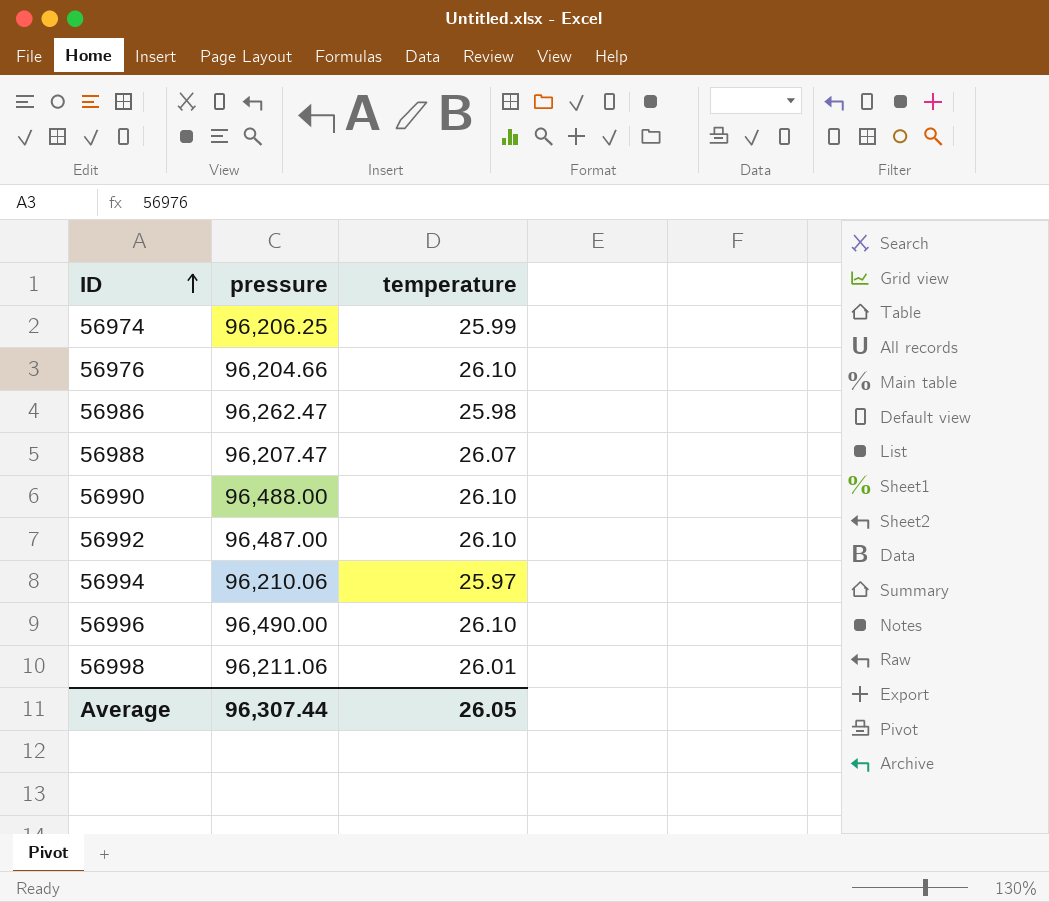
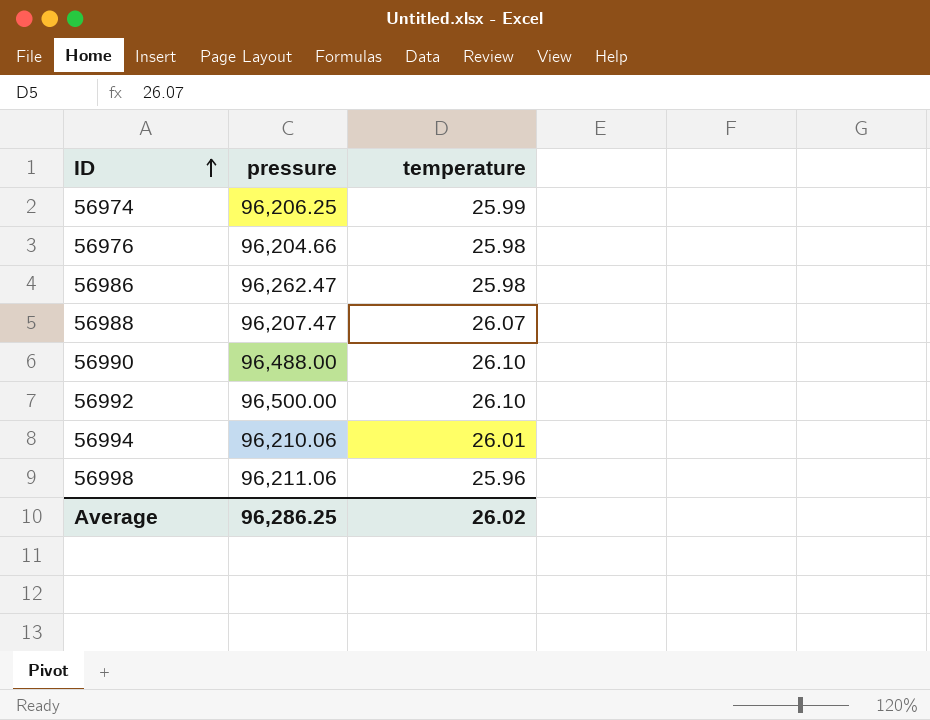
row 56996: 96,490.00 | 26.10 -> none
56976 | temperature: 26.10 -> 25.98
56992 | pressure: 96,487.00 -> 96,500.00
56994 | temperature: 25.97 -> 26.01
56998 | temperature: 26.01 -> 25.96
Average | pressure: 96,307.44 -> 96,286.25
Average | temperature: 26.05 -> 26.02

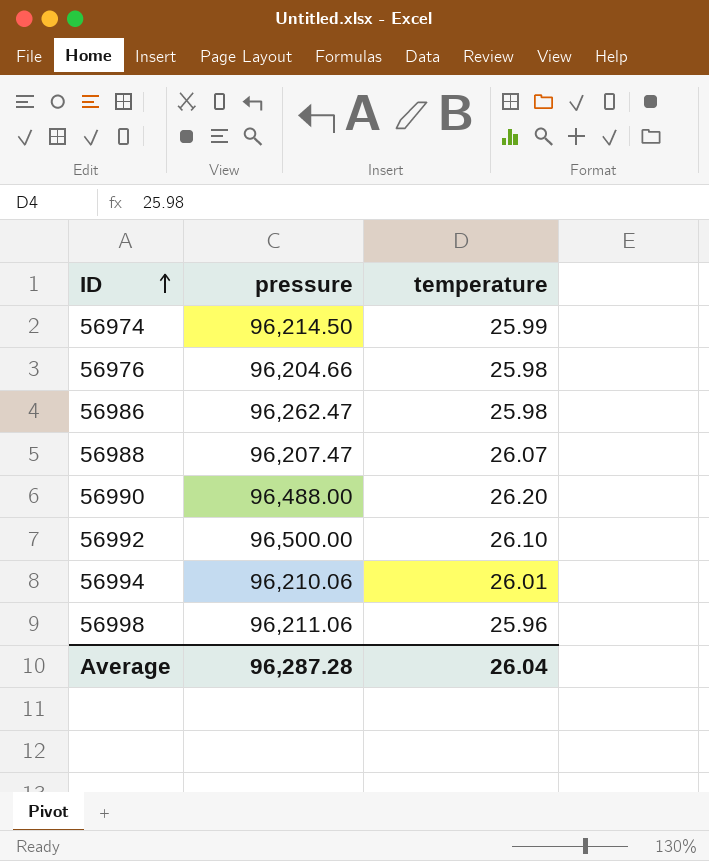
56974 | pressure: 96,206.25 -> 96,214.50
56990 | temperature: 26.10 -> 26.20
Average | pressure: 96,286.25 -> 96,287.28
Average | temperature: 26.02 -> 26.04

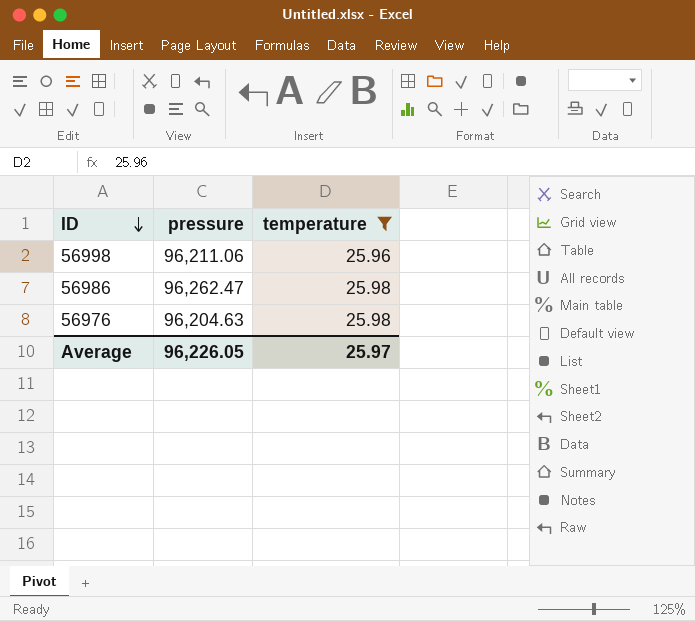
filter: none -> temperature <= 25.98
row order: ID ascending -> ID descending
56976 | pressure: 96,204.66 -> 96,204.63
Average | pressure: 96,287.28 -> 96,226.05
Average | temperature: 26.04 -> 25.97

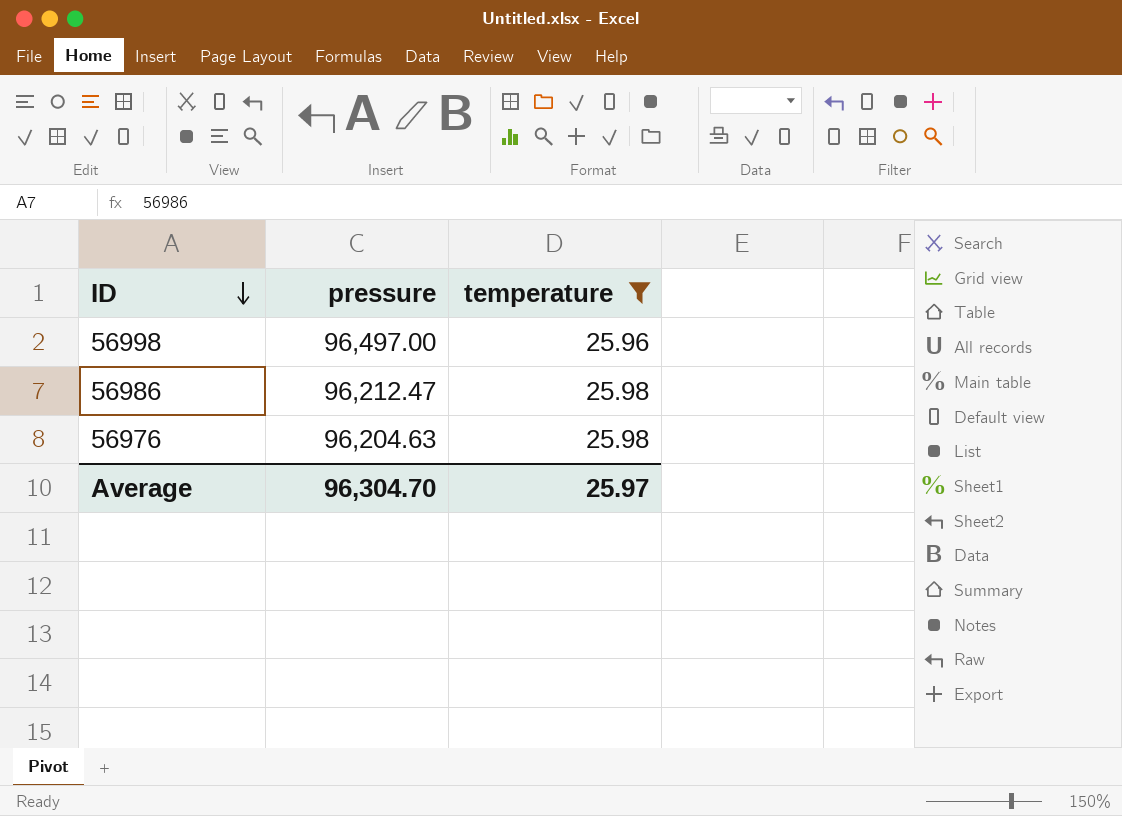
56998 | pressure: 96,211.06 -> 96,497.00
56986 | pressure: 96,262.47 -> 96,212.47
Average | pressure: 96,226.05 -> 96,304.70

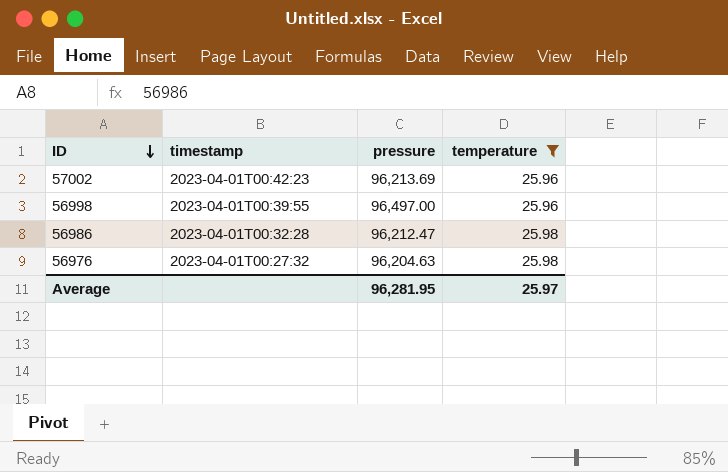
column timestamp | position: none -> 2
row 57002: none -> 2023-04-01T00:42:23 | 96,213.69 | 25.96
Average | pressure: 96,304.70 -> 96,281.95

